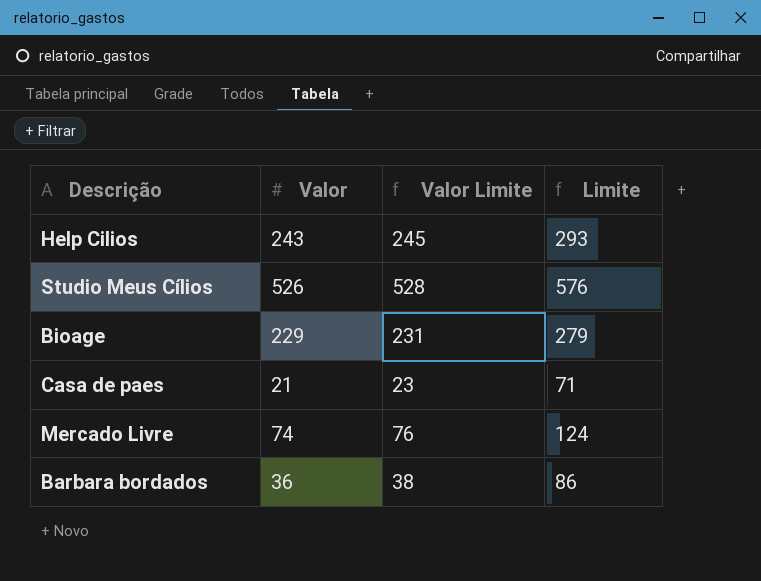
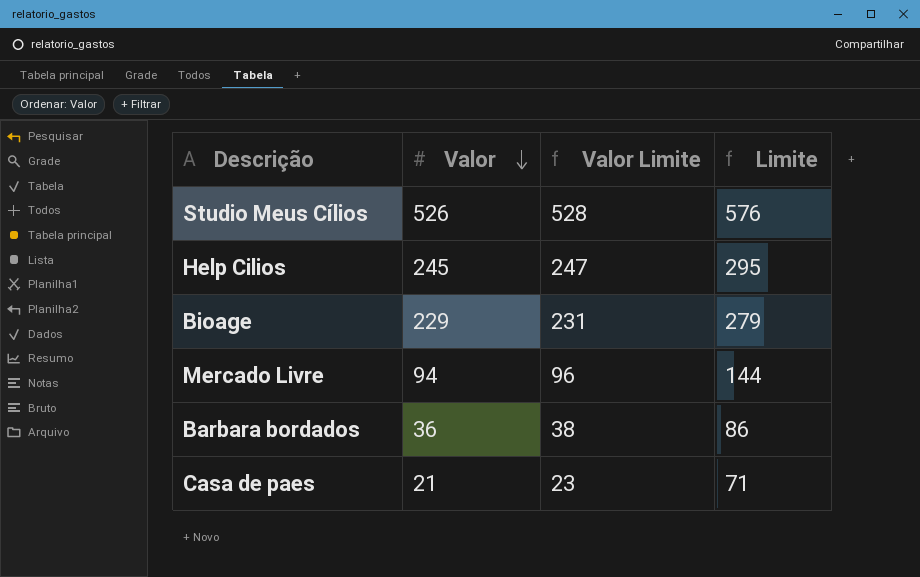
row order: none -> Valor descending
Help Cilios | Valor: 243 -> 245
Help Cilios | Valor Limite: 245 -> 247
Help Cilios | Limite: 293 -> 295
Mercado Livre | Valor: 74 -> 94
Mercado Livre | Valor Limite: 76 -> 96
Mercado Livre | Limite: 124 -> 144

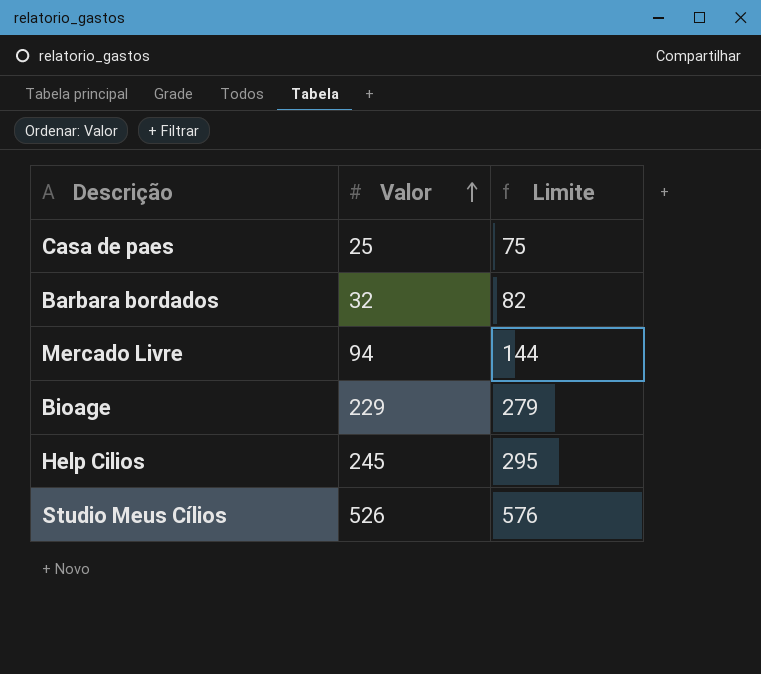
row order: Valor descending -> Valor ascending
column Valor Limite | formula: [Valor] + 2 -> none
Casa de paes | Valor: 21 -> 25
Casa de paes | Limite: 71 -> 75
Barbara bordados | Valor: 36 -> 32
Barbara bordados | Limite: 86 -> 82

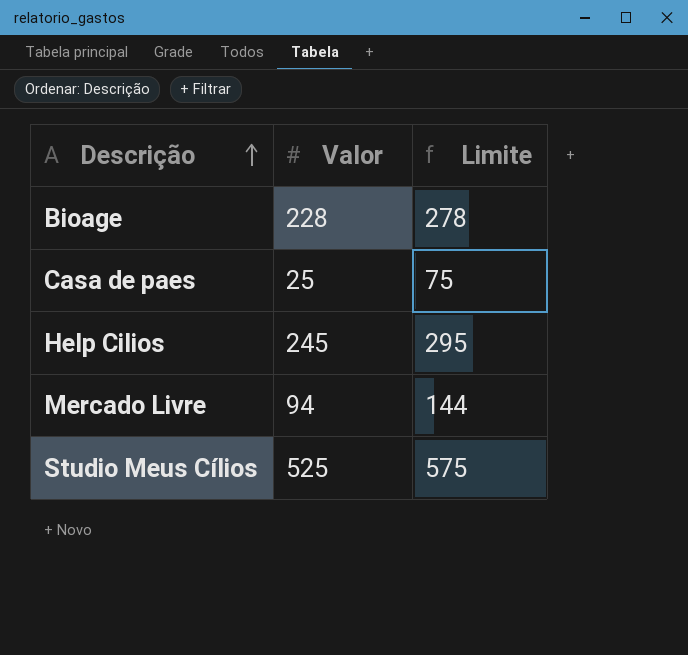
row order: Valor ascending -> Descrição ascending
row Barbara bordados: 32 | 82 -> none
Bioage | Valor: 229 -> 228
Bioage | Limite: 279 -> 278
Studio Meus Cílios | Valor: 526 -> 525
Studio Meus Cílios | Limite: 576 -> 575

